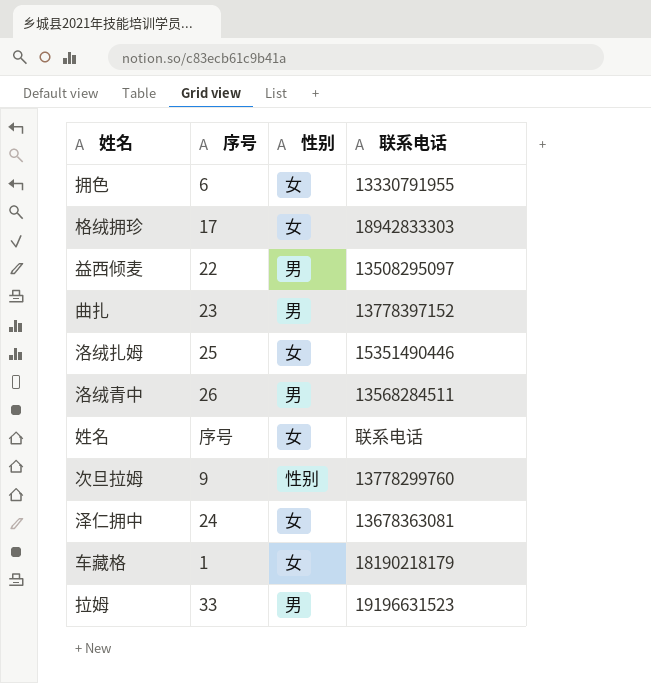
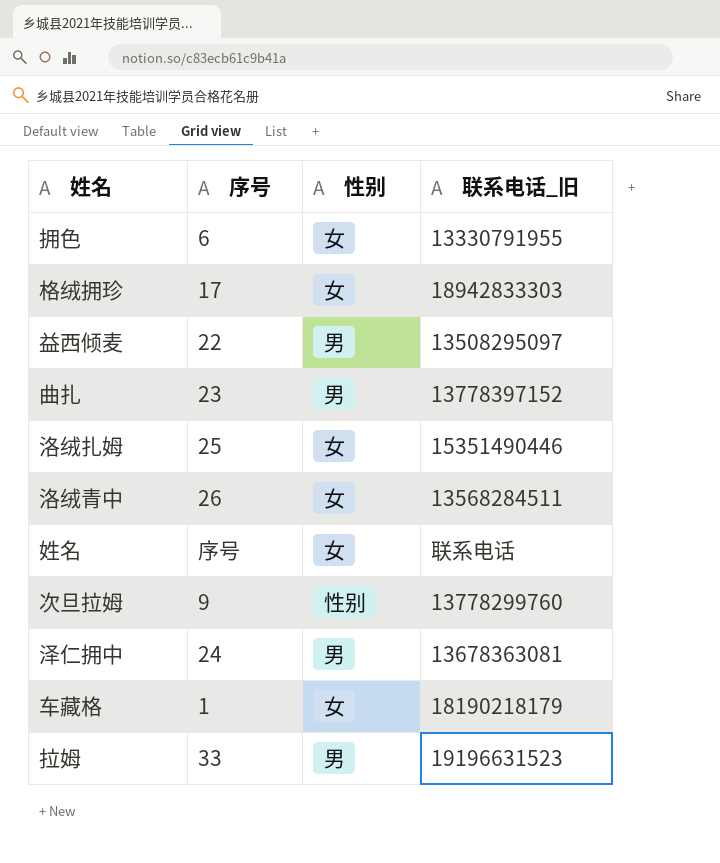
column name: 联系电话 -> 联系电话_旧
洛绒青中 | 性别: 男 -> 女
泽仁拥中 | 性别: 女 -> 男

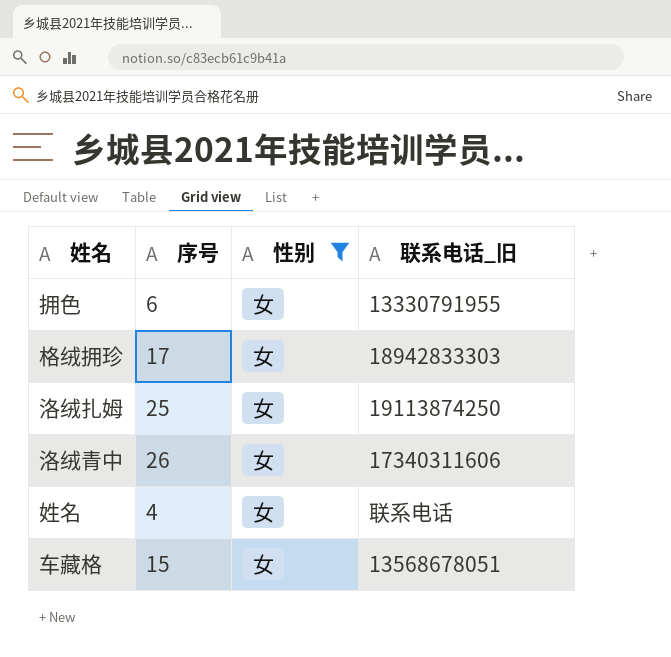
filter: none -> 性别 = 女
洛绒扎姆 | 联系电话_旧: 15351490446 -> 19113874250
洛绒青中 | 联系电话_旧: 13568284511 -> 17340311606
姓名 | 序号: 序号 -> 4
车藏格 | 序号: 1 -> 15
车藏格 | 联系电话_旧: 18190218179 -> 13568678051

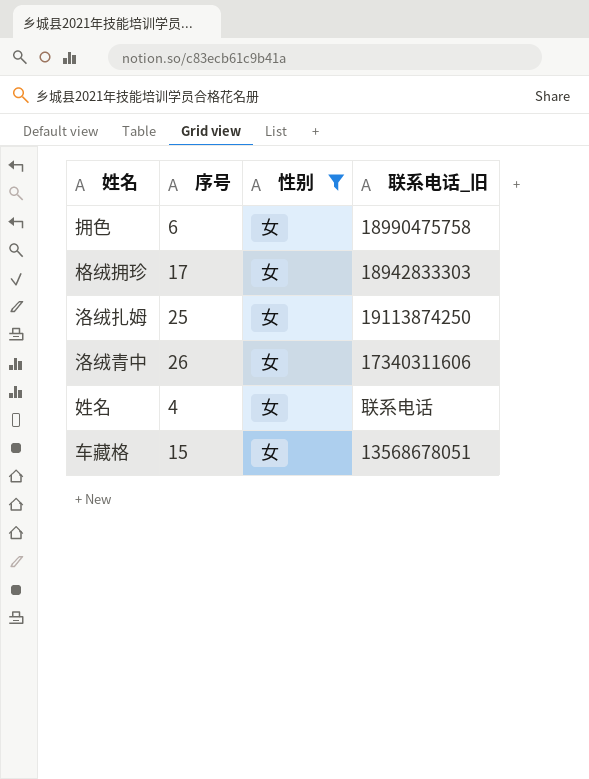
拥色 | 联系电话_旧: 13330791955 -> 18990475758

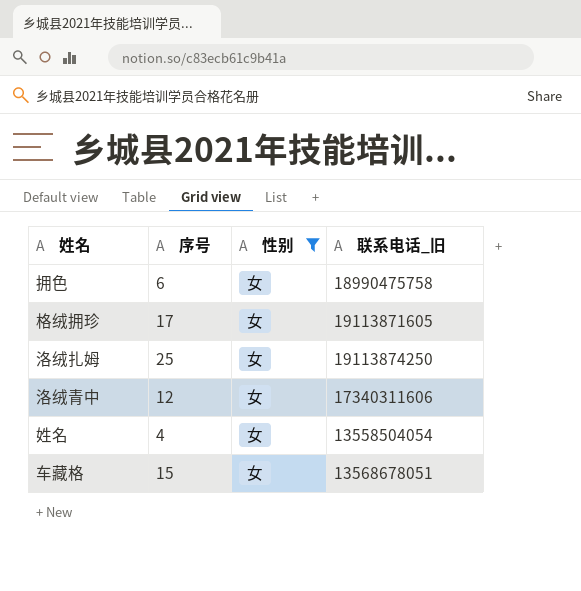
格绒拥珍 | 联系电话_旧: 18942833303 -> 19113871605
洛绒青中 | 序号: 26 -> 12
姓名 | 联系电话_旧: 联系电话 -> 13558504054

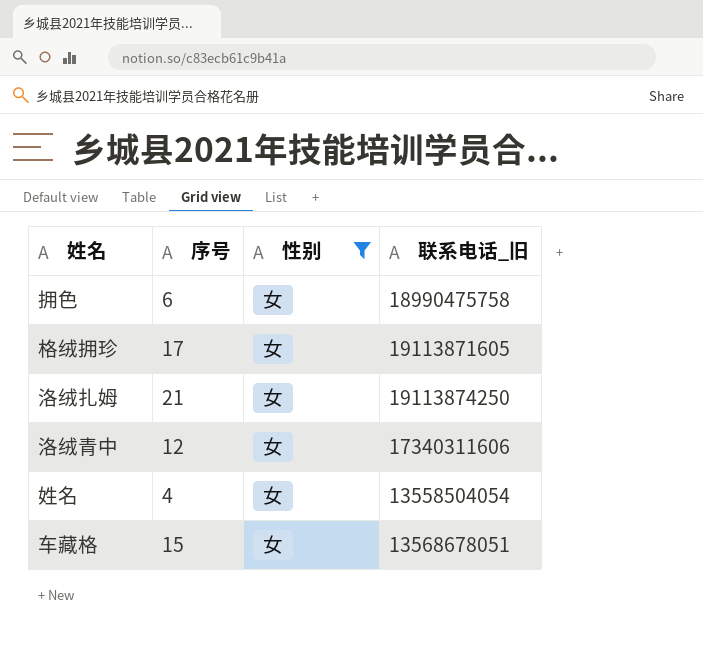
洛绒扎姆 | 序号: 25 -> 21

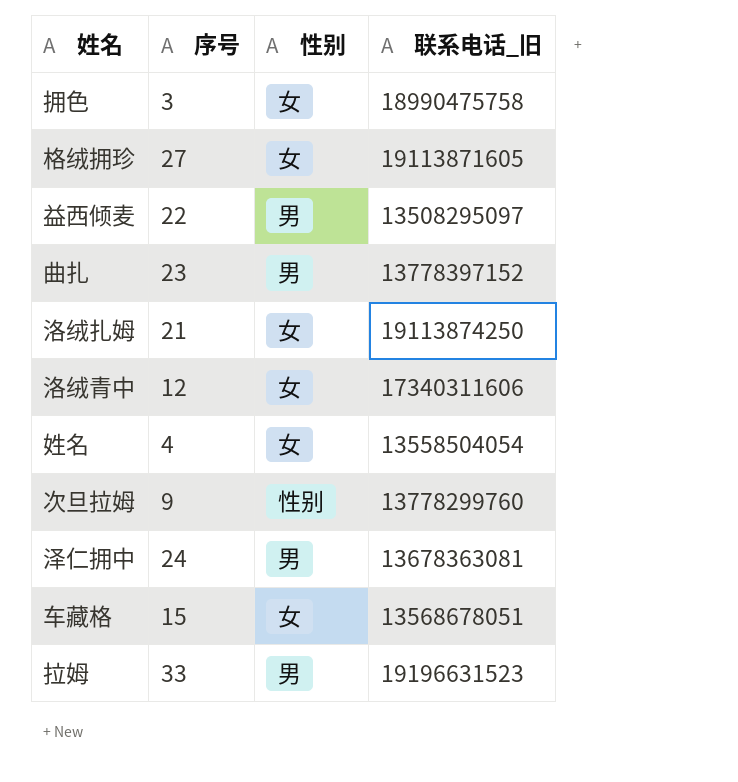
filter: 性别 = 女 -> none
拥色 | 序号: 6 -> 3
格绒拥珍 | 序号: 17 -> 27

